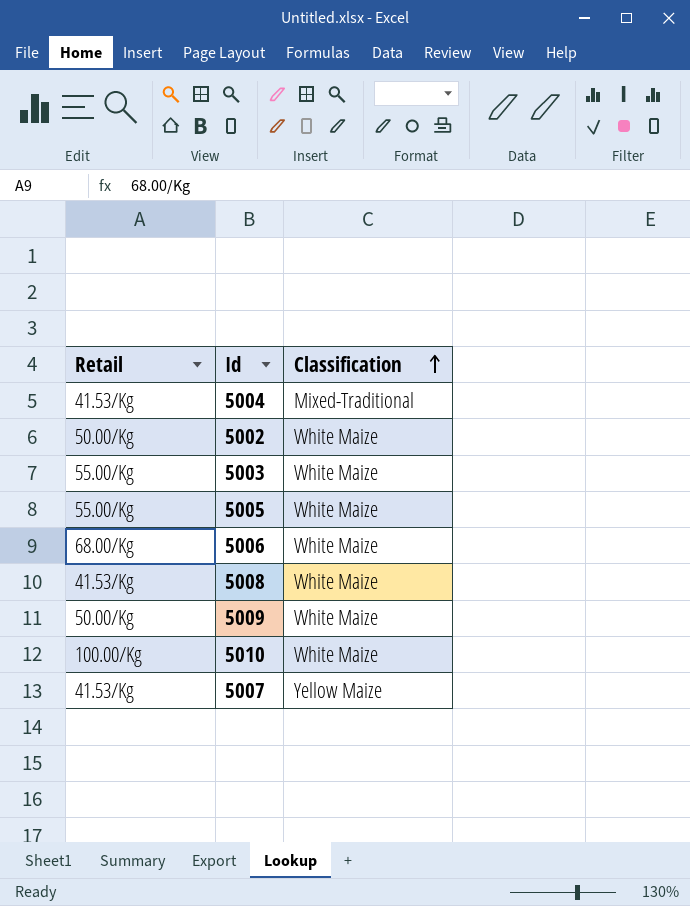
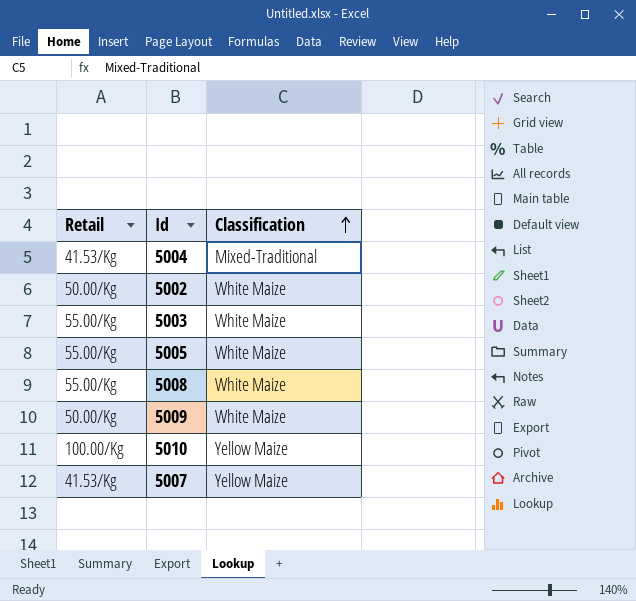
row 5006: 68.00/Kg | White Maize -> none
5008 | Retail: 41.53/Kg -> 55.00/Kg
5010 | Classification: White Maize -> Yellow Maize

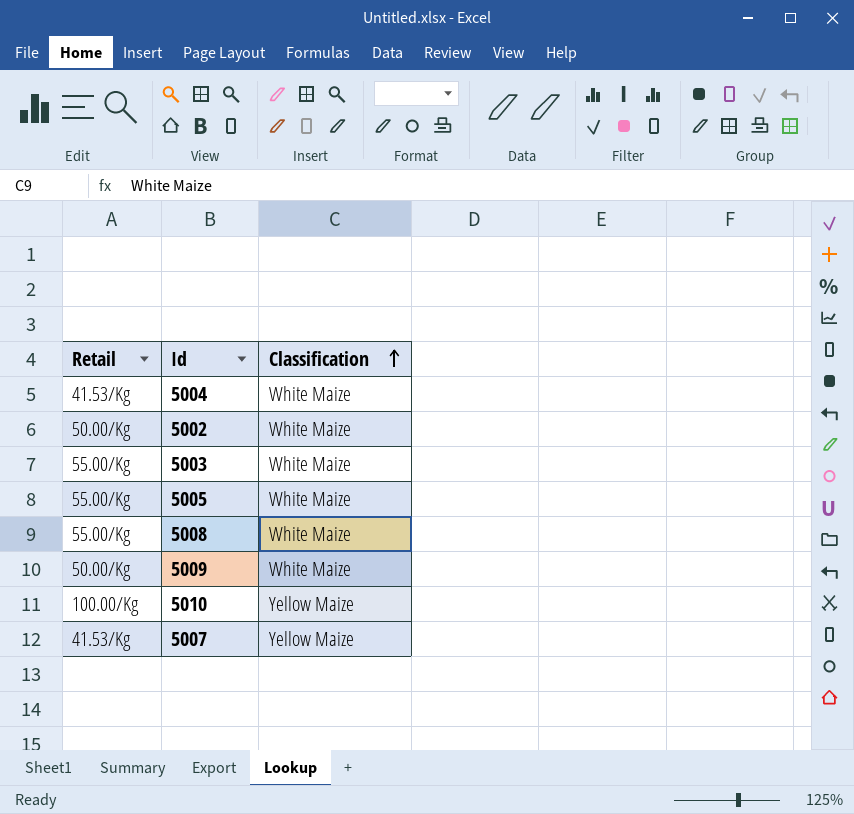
5004 | Classification: Mixed-Traditional -> White Maize

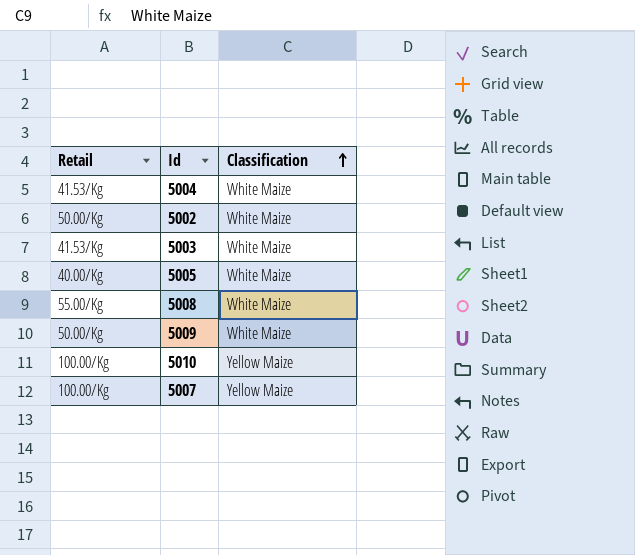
5003 | Retail: 55.00/Kg -> 41.53/Kg
5005 | Retail: 55.00/Kg -> 40.00/Kg
5007 | Retail: 41.53/Kg -> 100.00/Kg

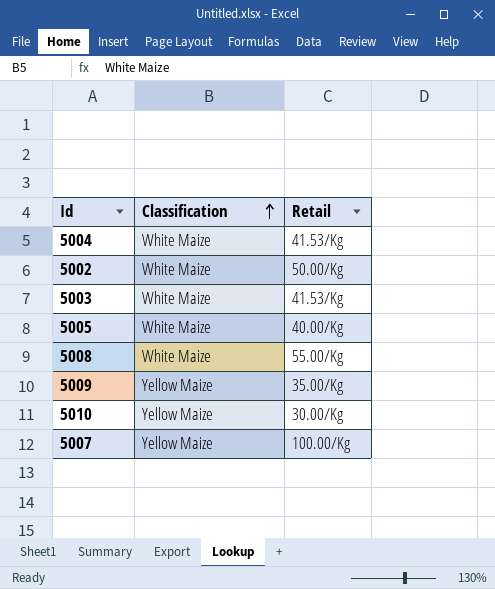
column Retail | position: 1 -> 3
5009 | Classification: White Maize -> Yellow Maize
5009 | Retail: 50.00/Kg -> 35.00/Kg
5010 | Retail: 100.00/Kg -> 30.00/Kg

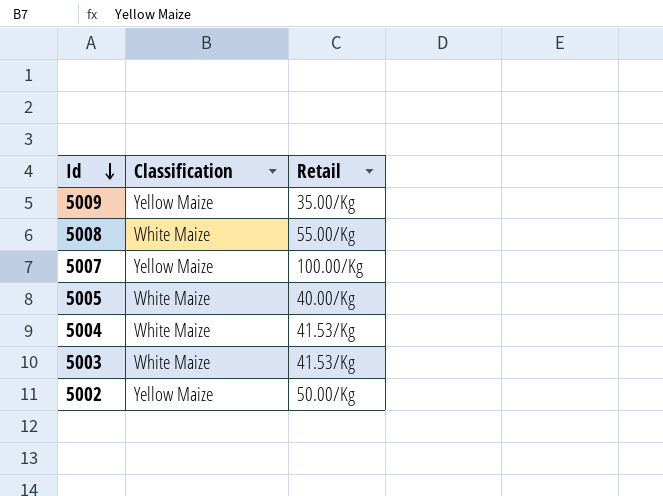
row order: Classification ascending -> Id descending
row 5010: Yellow Maize | 30.00/Kg -> none
5002 | Classification: White Maize -> Yellow Maize

